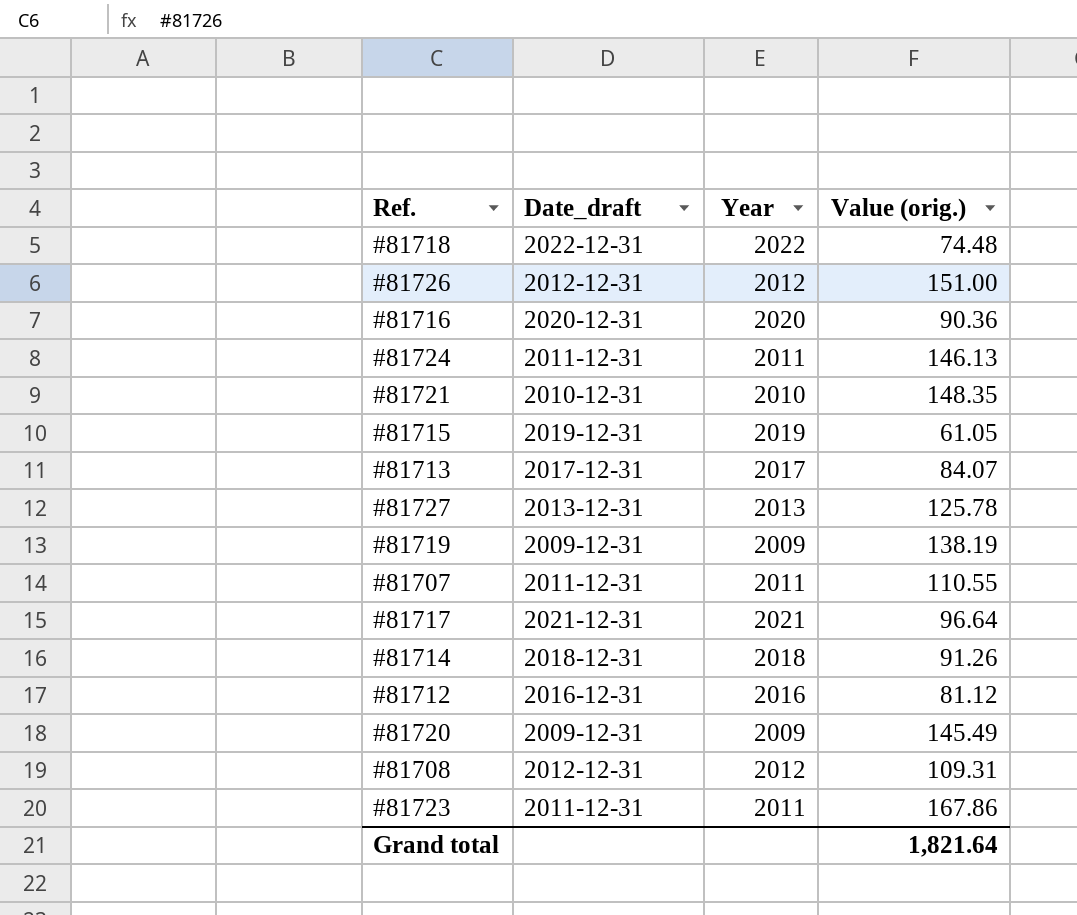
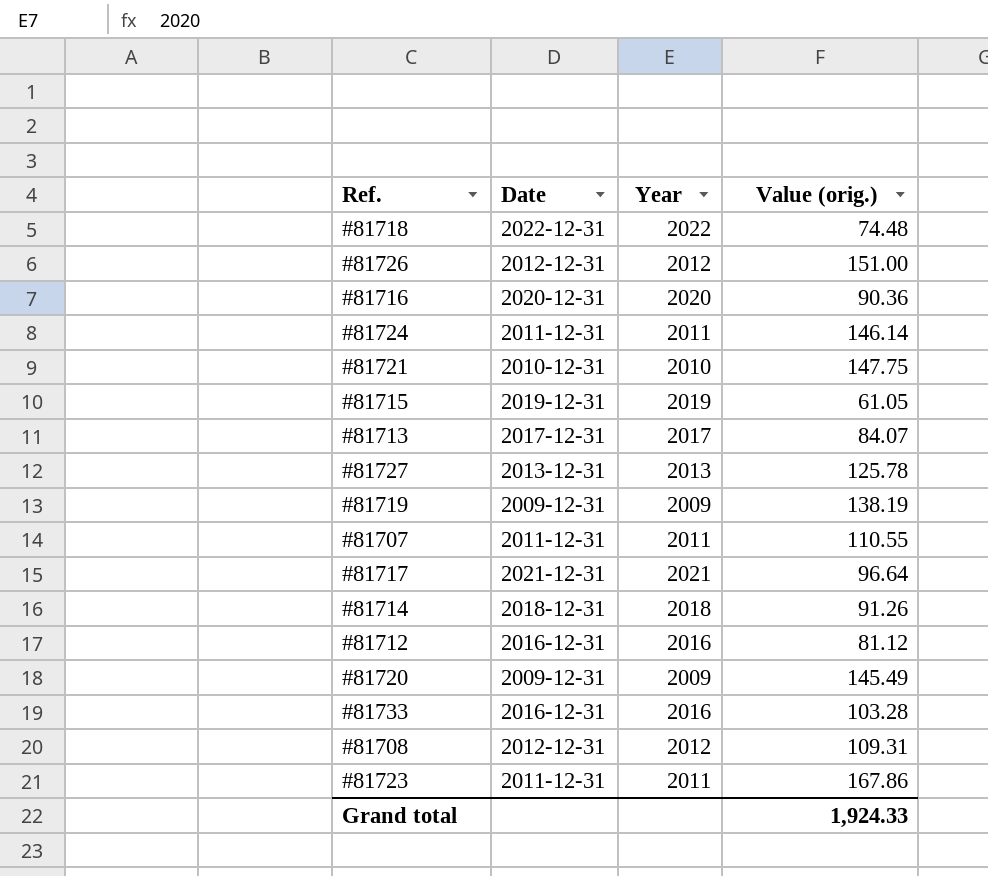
column name: Date_draft -> Date
#81724 | Value (orig.): 146.13 -> 146.14
#81721 | Value (orig.): 148.35 -> 147.75
row #81733: none -> 2016-12-31 | 2016 | 103.28
Grand total | Value (orig.): 1,821.64 -> 1,924.33

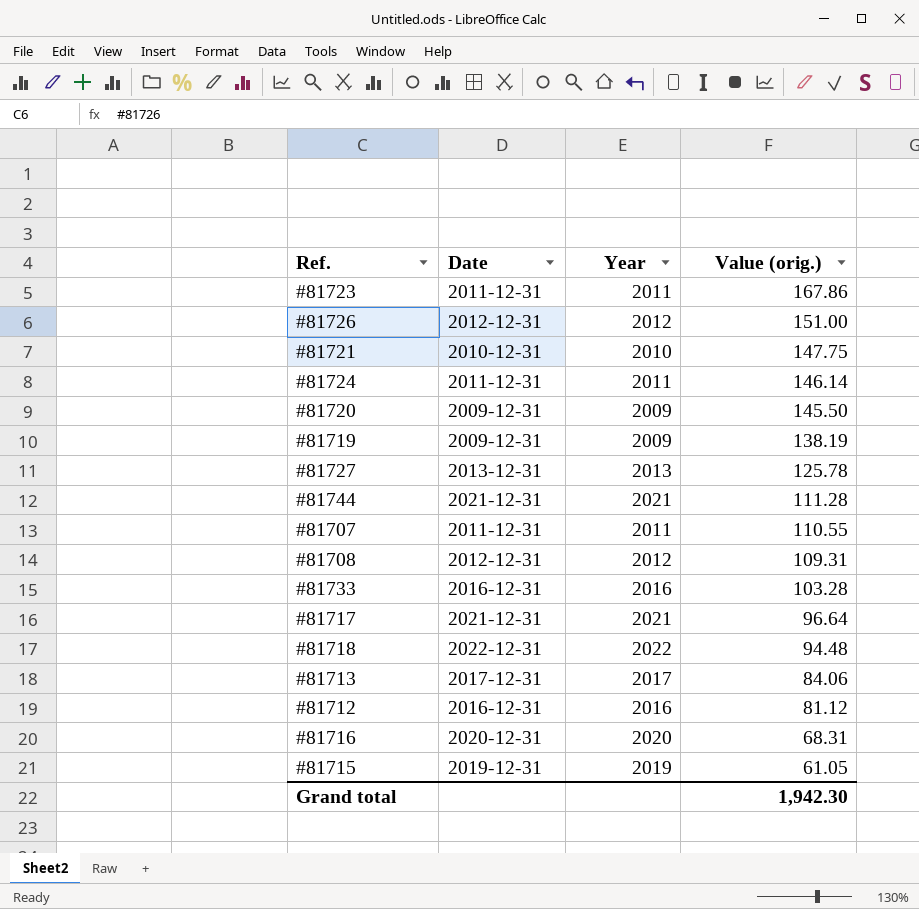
row order: none -> Value (orig.) descending
row #81714: 2018-12-31 | 2018 | 91.26 -> none
#81720 | Value (orig.): 145.49 -> 145.50
row #81744: none -> 2021-12-31 | 2021 | 111.28
#81718 | Value (orig.): 74.48 -> 94.48
#81713 | Value (orig.): 84.07 -> 84.06
#81716 | Value (orig.): 90.36 -> 68.31
Grand total | Value (orig.): 1,924.33 -> 1,942.30

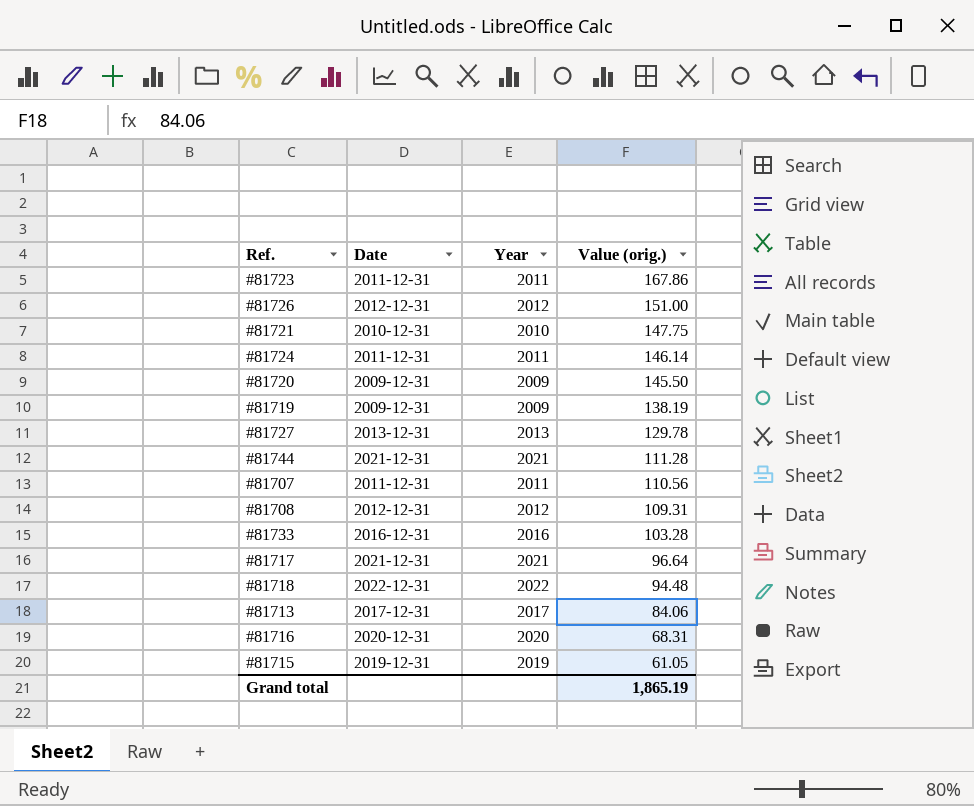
row #81712: 2016-12-31 | 2016 | 81.12 -> none
#81727 | Value (orig.): 125.78 -> 129.78
#81707 | Value (orig.): 110.55 -> 110.56
Grand total | Value (orig.): 1,942.30 -> 1,865.19

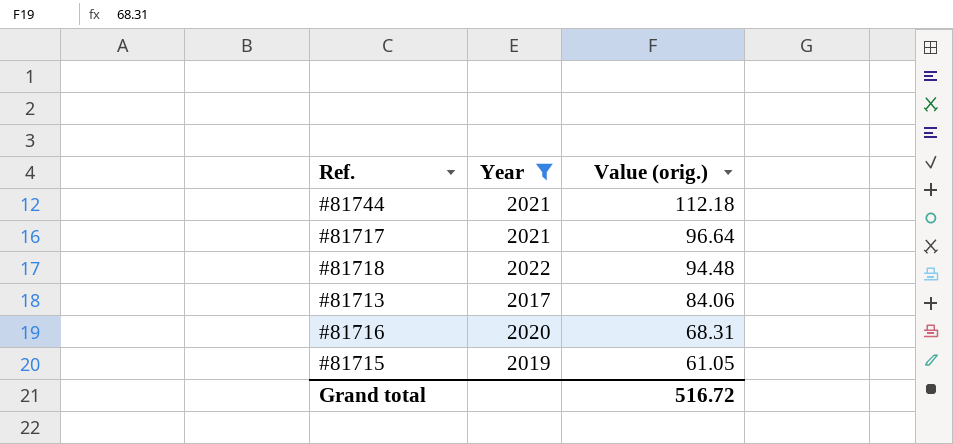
filter: none -> Year >= 2017
column Date | position: 2 -> none
#81744 | Value (orig.): 111.28 -> 112.18
Grand total | Value (orig.): 1,865.19 -> 516.72

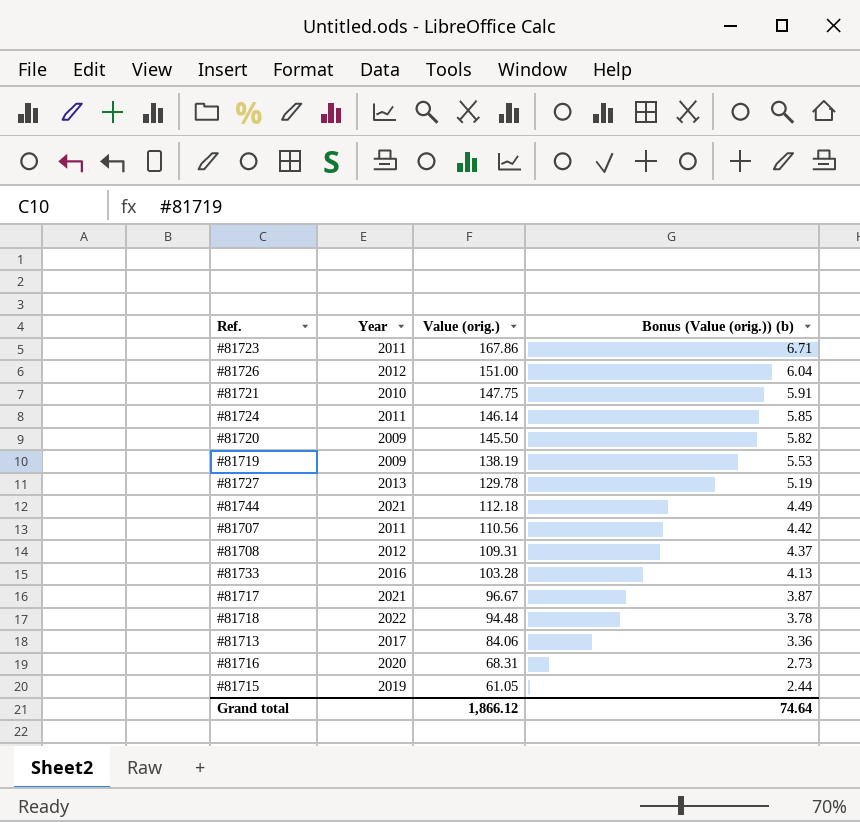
filter: Year >= 2017 -> none
column Bonus (Value (orig.)) (b) | formula: none -> [Value (orig.)] * 0.04
#81717 | Value (orig.): 96.64 -> 96.67
Grand total | Value (orig.): 516.72 -> 1,866.12

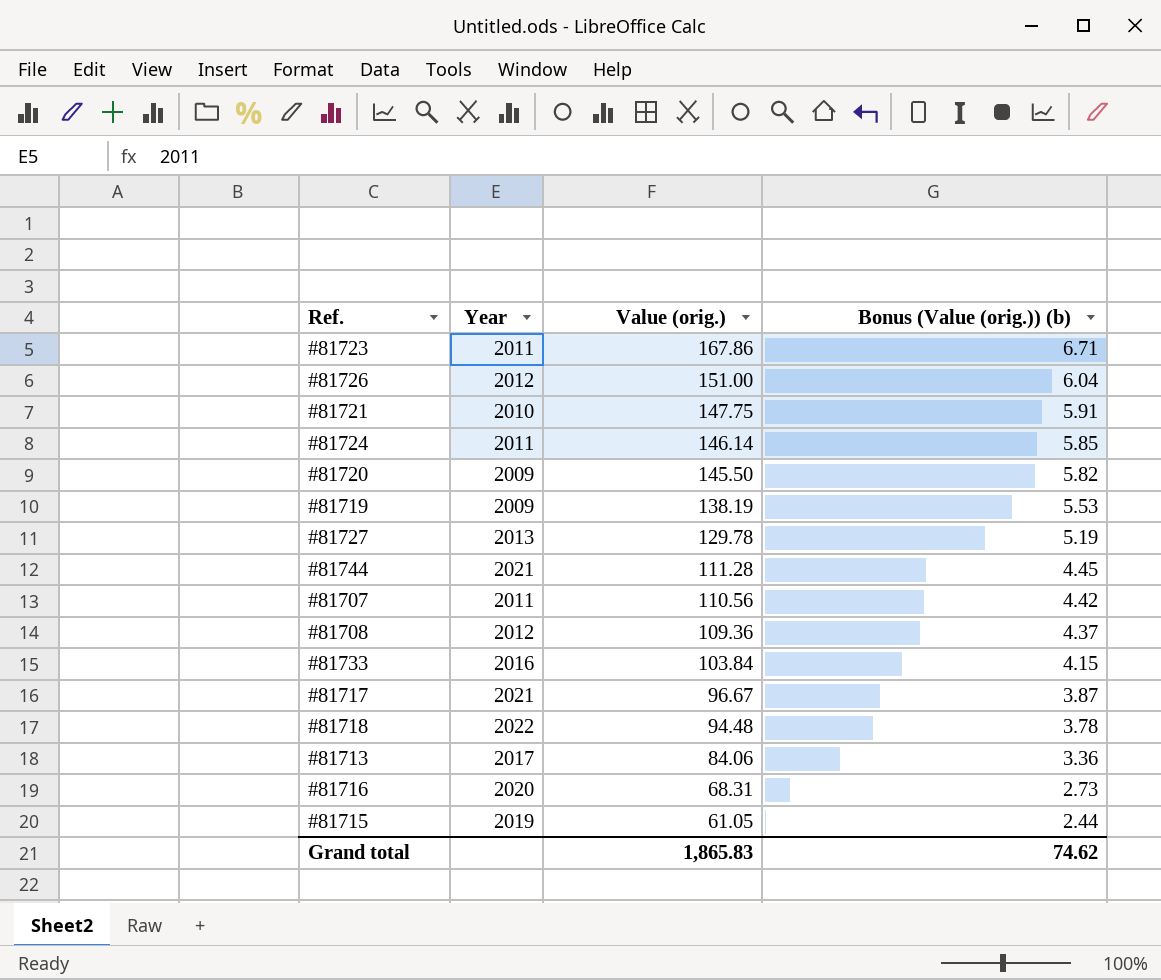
#81744 | Value (orig.): 112.18 -> 111.28
#81744 | Bonus (Value (orig.)) (b): 4.49 -> 4.45
#81708 | Value (orig.): 109.31 -> 109.36
#81733 | Value (orig.): 103.28 -> 103.84
#81733 | Bonus (Value (orig.)) (b): 4.13 -> 4.15
Grand total | Value (orig.): 1,866.12 -> 1,865.83
Grand total | Bonus (Value (orig.)) (b): 74.64 -> 74.62

